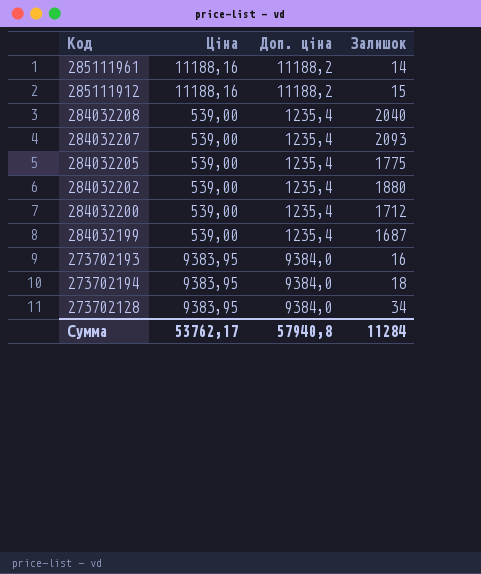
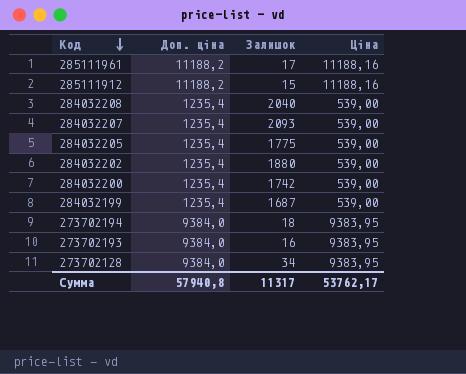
row order: none -> Код descending
column Ціна | position: 2 -> 4
285111961 | Залишок: 14 -> 17
284032200 | Залишок: 1712 -> 1742
Сумма | Залишок: 11284 -> 11317

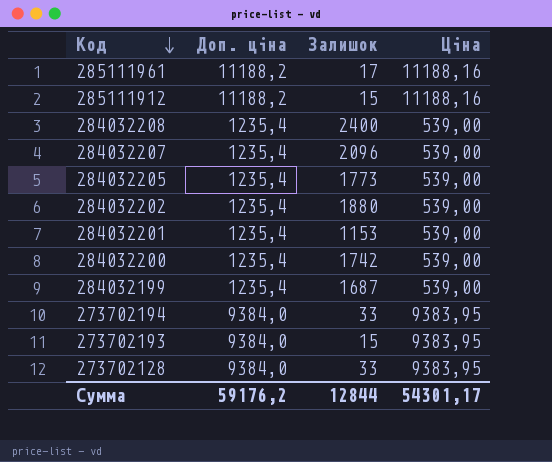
284032208 | Залишок: 2040 -> 2400
284032207 | Залишок: 2093 -> 2096
284032205 | Залишок: 1775 -> 1773
row 284032201: none -> 1235,4 | 1153 | 539,00
273702194 | Залишок: 18 -> 33
273702193 | Залишок: 16 -> 15
273702128 | Залишок: 34 -> 33
Сумма | Доп. ціна: 57940,8 -> 59176,2
Сумма | Залишок: 11317 -> 12844
Сумма | Ціна: 53762,17 -> 54301,17

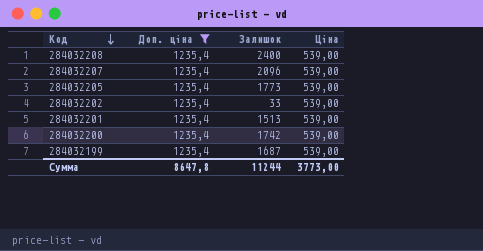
filter: none -> Доп. ціна = 1235,4
284032202 | Залишок: 1880 -> 33
284032201 | Залишок: 1153 -> 1513
Сумма | Доп. ціна: 59176,2 -> 8647,8
Сумма | Залишок: 12844 -> 11244
Сумма | Ціна: 54301,17 -> 3773,00

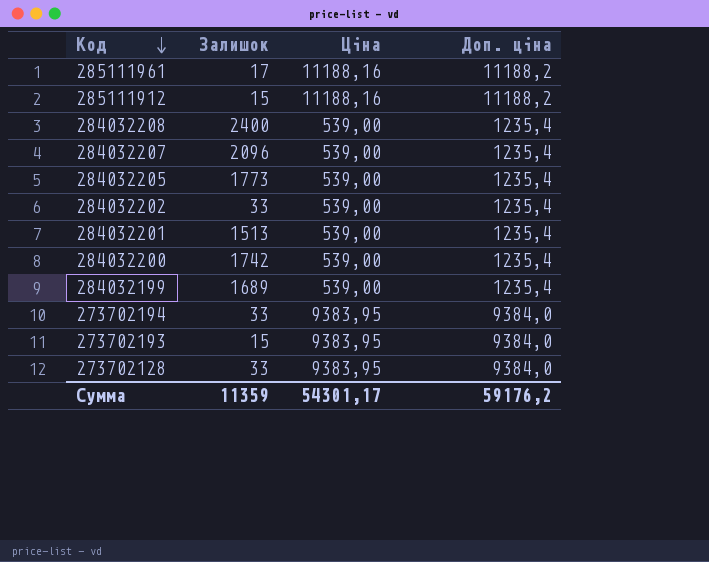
filter: Доп. ціна = 1235,4 -> none
column Доп. ціна | position: 2 -> 4
284032199 | Залишок: 1687 -> 1689
Сумма | Залишок: 11244 -> 11359
Сумма | Ціна: 3773,00 -> 54301,17
Сумма | Доп. ціна: 8647,8 -> 59176,2

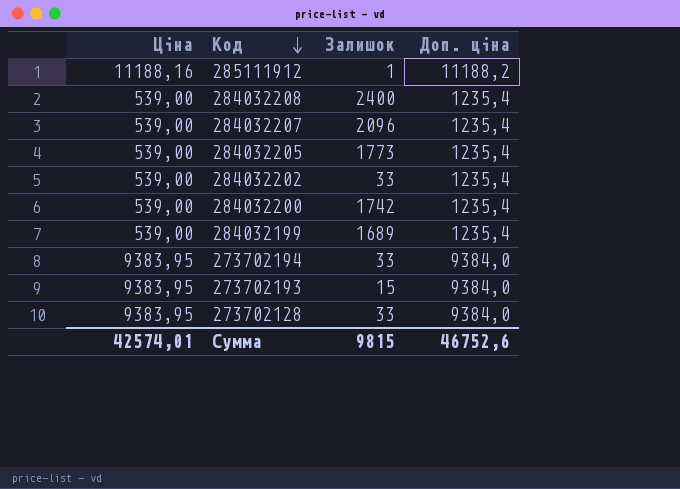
column Ціна | position: 3 -> 1
row 285111961: 17 | 11188,16 | 11188,2 -> none
row 284032201: 1513 | 539,00 | 1235,4 -> none
285111912 | Залишок: 15 -> 1
Сумма | Ціна: 54301,17 -> 42574,01
Сумма | Залишок: 11359 -> 9815
Сумма | Доп. ціна: 59176,2 -> 46752,6

